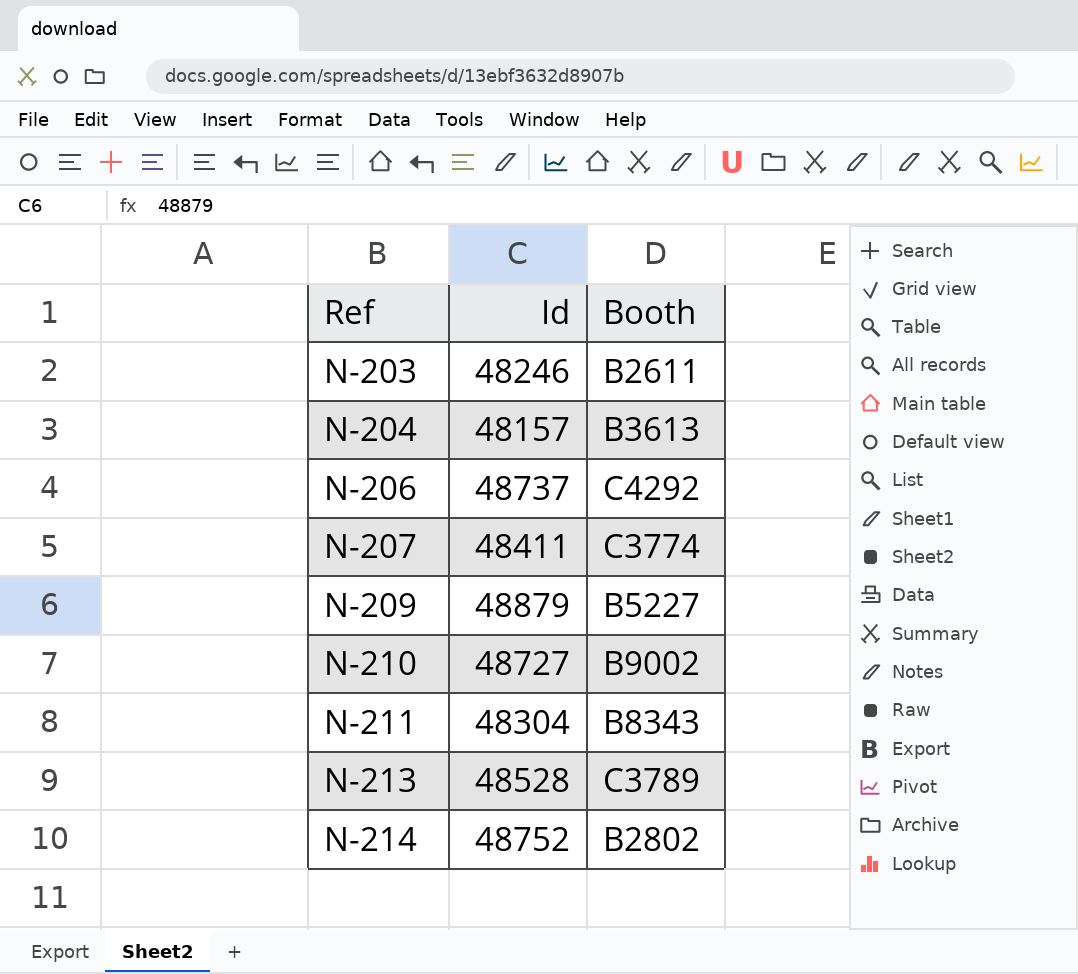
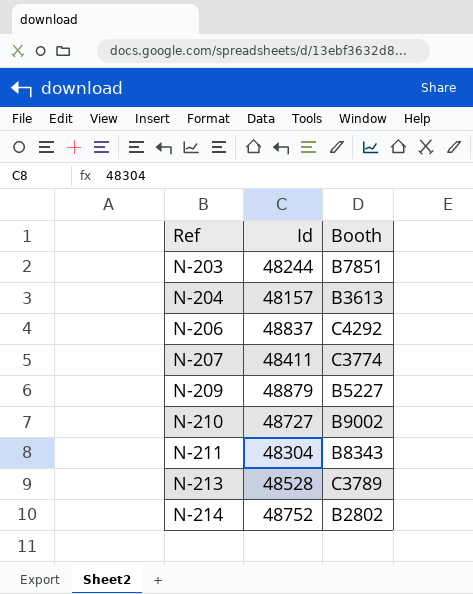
N-203 | Id: 48246 -> 48244
N-203 | Booth: B2611 -> B7851
N-206 | Id: 48737 -> 48837

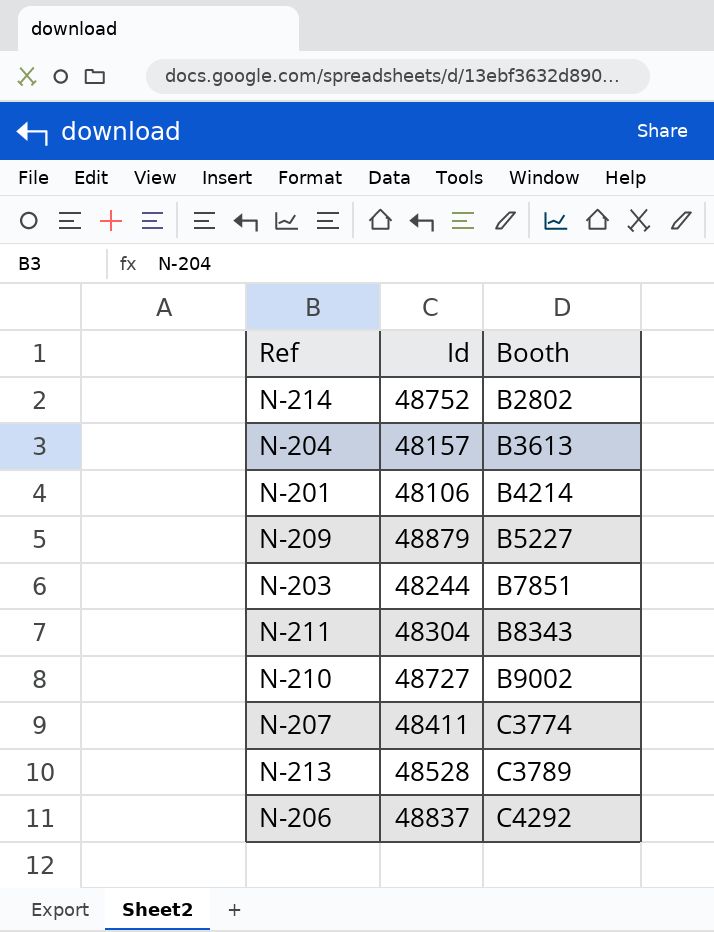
row order: Ref ascending -> Booth ascending
row N-201: none -> 48106 | B4214

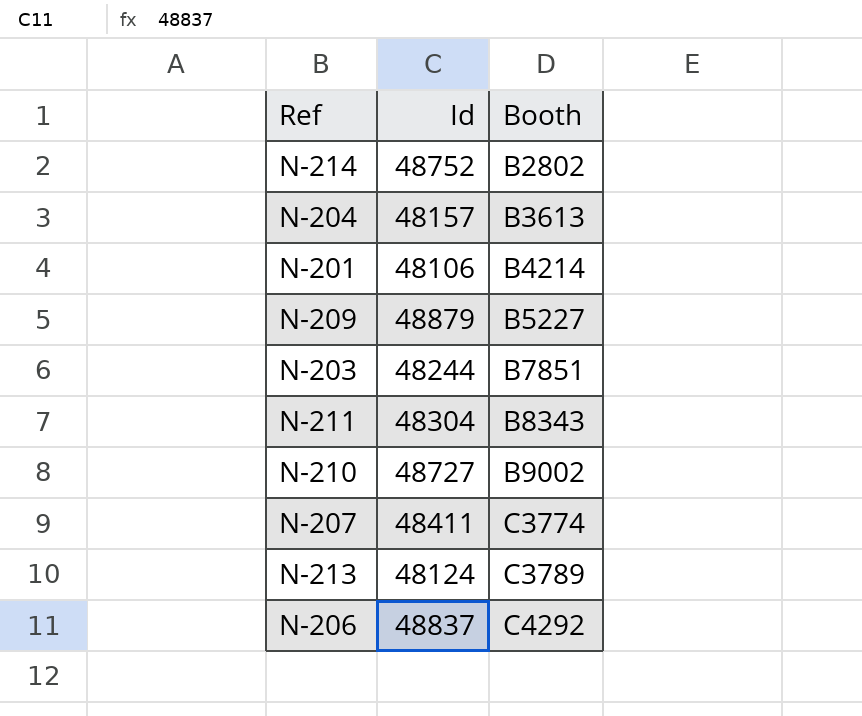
N-213 | Id: 48528 -> 48124

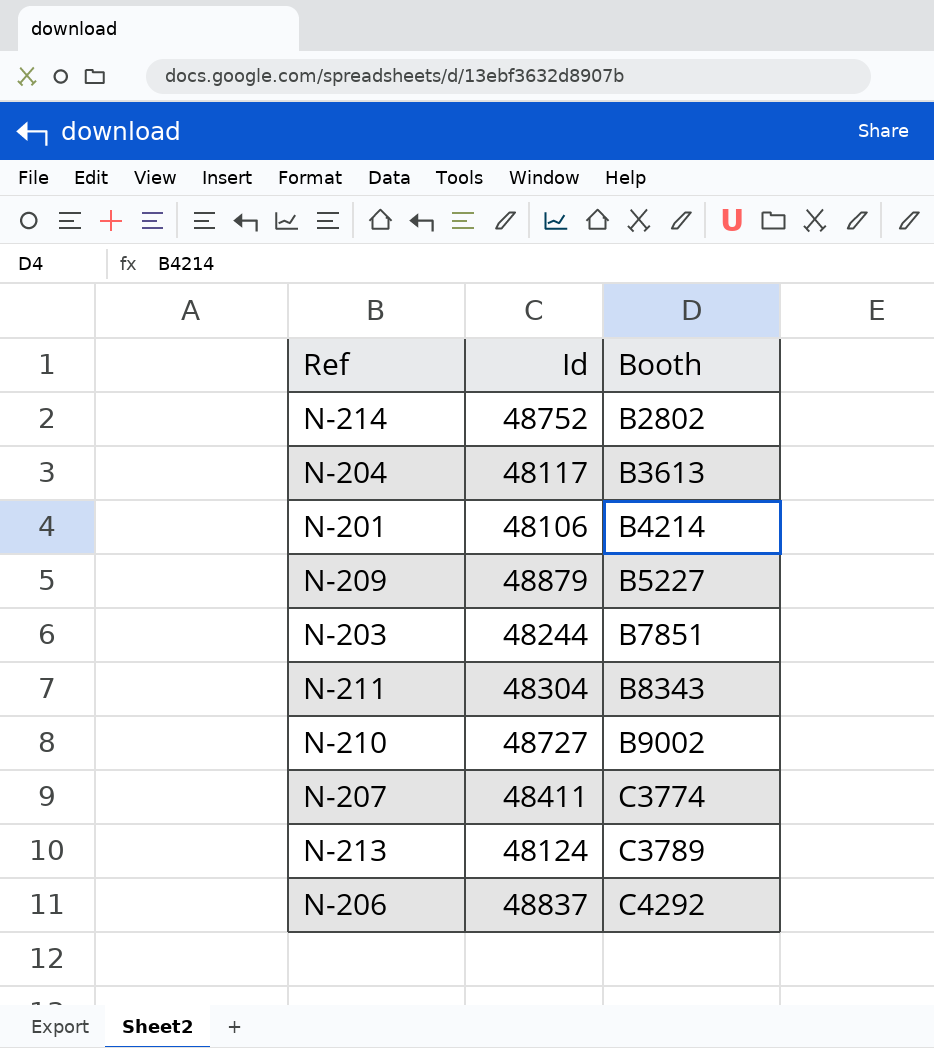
N-204 | Id: 48157 -> 48117

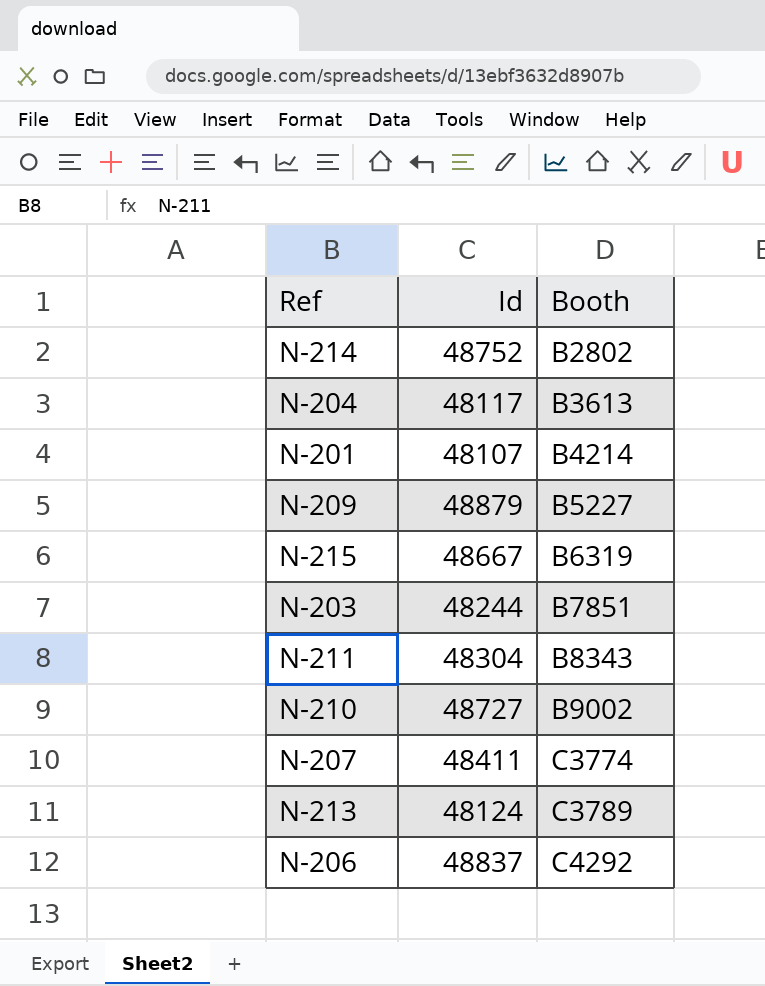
N-201 | Id: 48106 -> 48107
row N-215: none -> 48667 | B6319

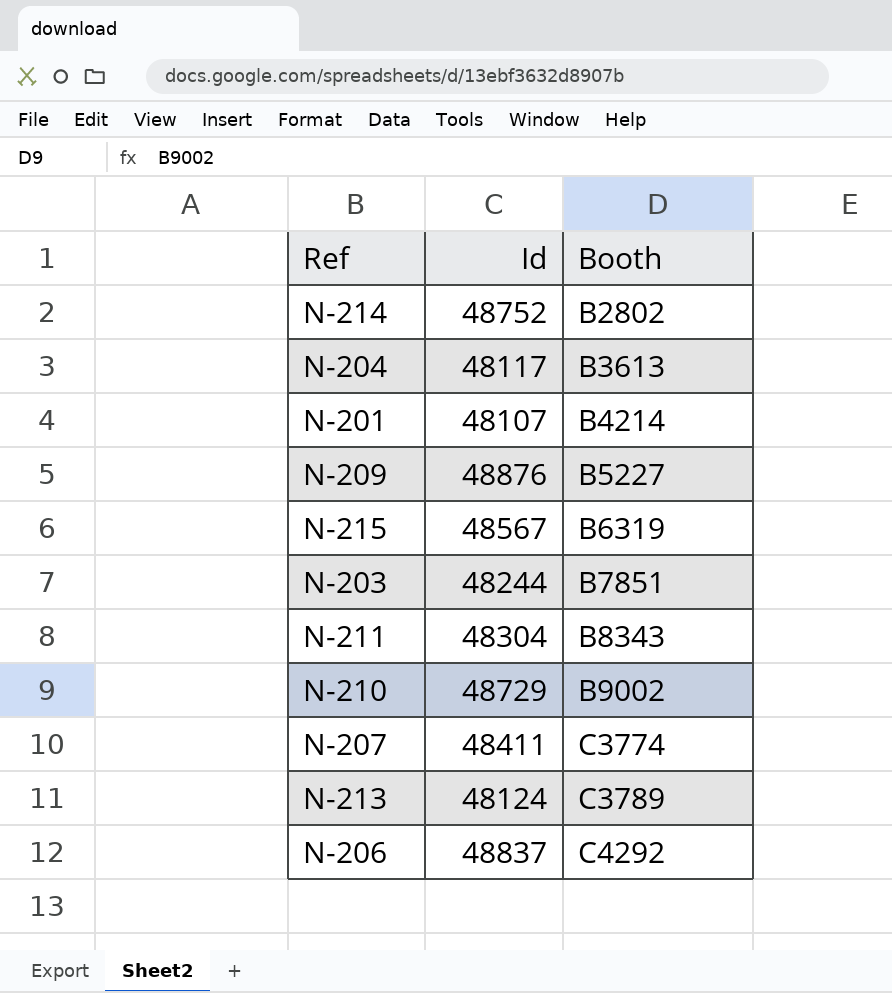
N-209 | Id: 48879 -> 48876
N-215 | Id: 48667 -> 48567
N-210 | Id: 48727 -> 48729

